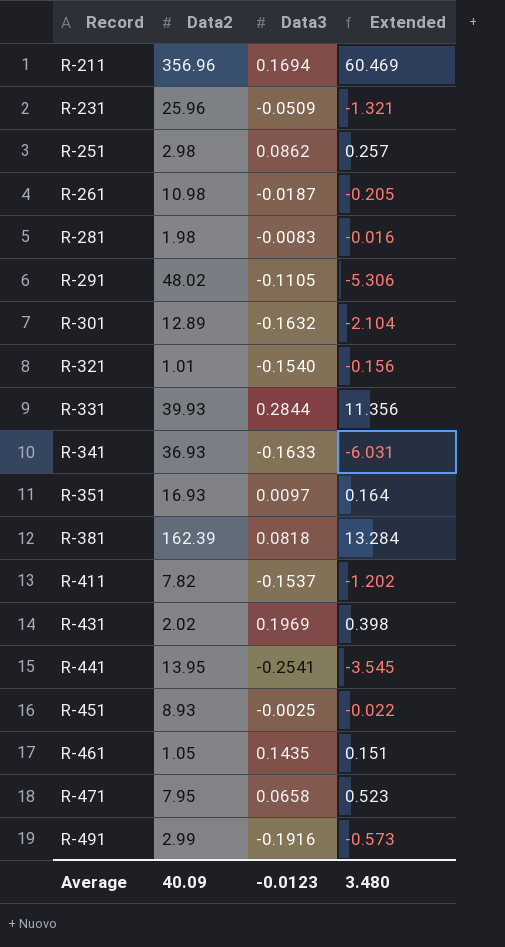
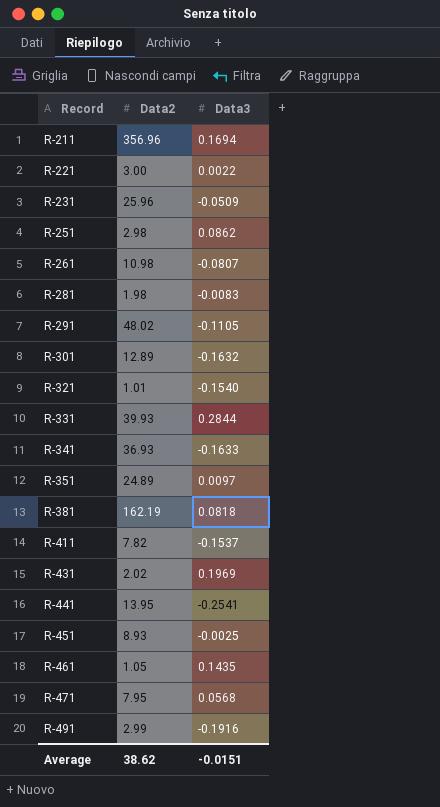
column Extended | formula: [Data2] * [Data3] -> none
row R-221: none -> 3.00 | 0.0022
R-261 | Data3: -0.0187 -> -0.0807
R-351 | Data2: 16.93 -> 24.89
R-381 | Data2: 162.39 -> 162.19
R-471 | Data3: 0.0658 -> 0.0568
Average | Data2: 40.09 -> 38.62
Average | Data3: -0.0123 -> -0.0151

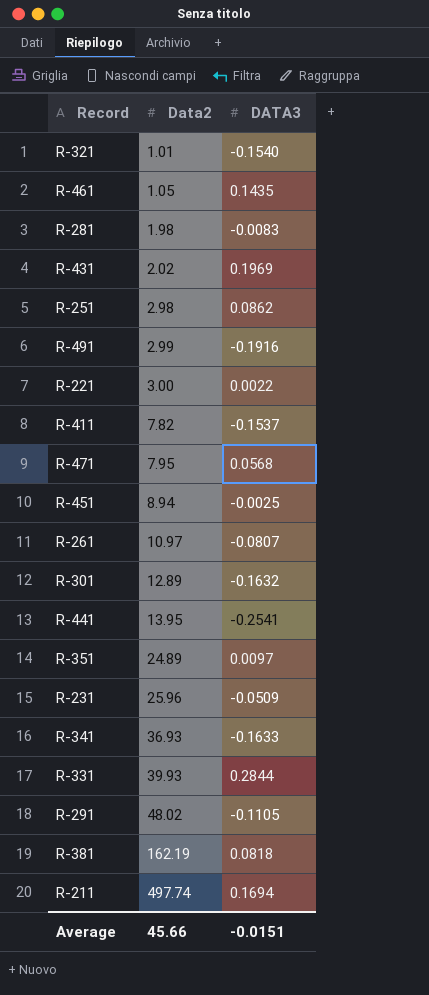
row order: Record ascending -> Data2 ascending
column name: Data3 -> DATA3
R-451 | Data2: 8.93 -> 8.94
R-261 | Data2: 10.98 -> 10.97
R-211 | Data2: 356.96 -> 497.74
Average | Data2: 38.62 -> 45.66

